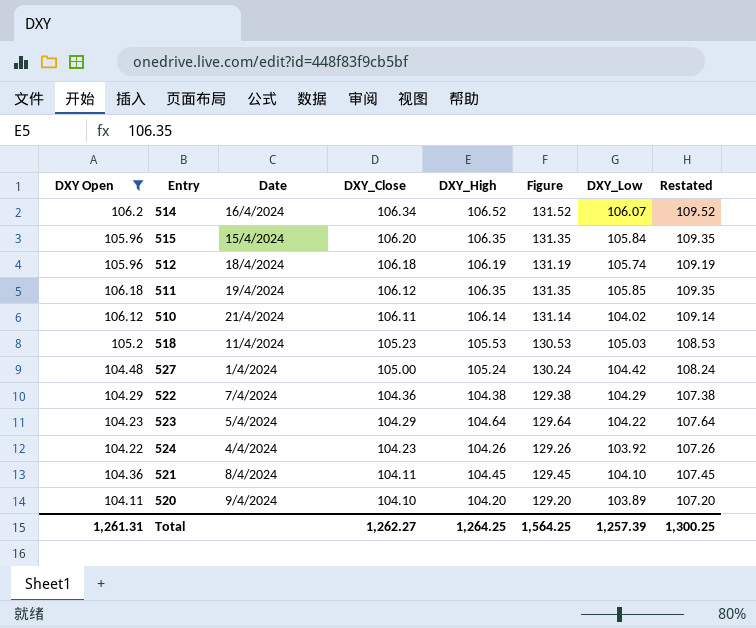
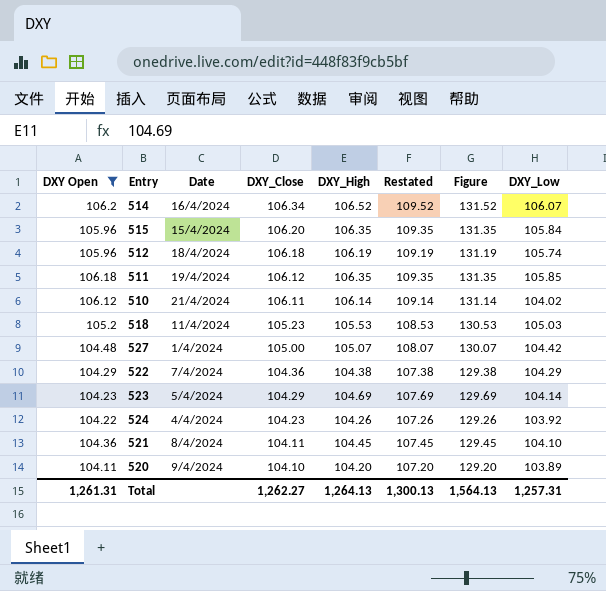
column Restated | position: 8 -> 6
527 | DXY_High: 105.24 -> 105.07
527 | Restated: 108.24 -> 108.07
527 | Figure: 130.24 -> 130.07
523 | DXY_High: 104.64 -> 104.69
523 | Restated: 107.64 -> 107.69
523 | Figure: 129.64 -> 129.69
523 | DXY_Low: 104.22 -> 104.14
Total | DXY_High: 1,264.25 -> 1,264.13
Total | Restated: 1,300.25 -> 1,300.13
Total | Figure: 1,564.25 -> 1,564.13
Total | DXY_Low: 1,257.39 -> 1,257.31

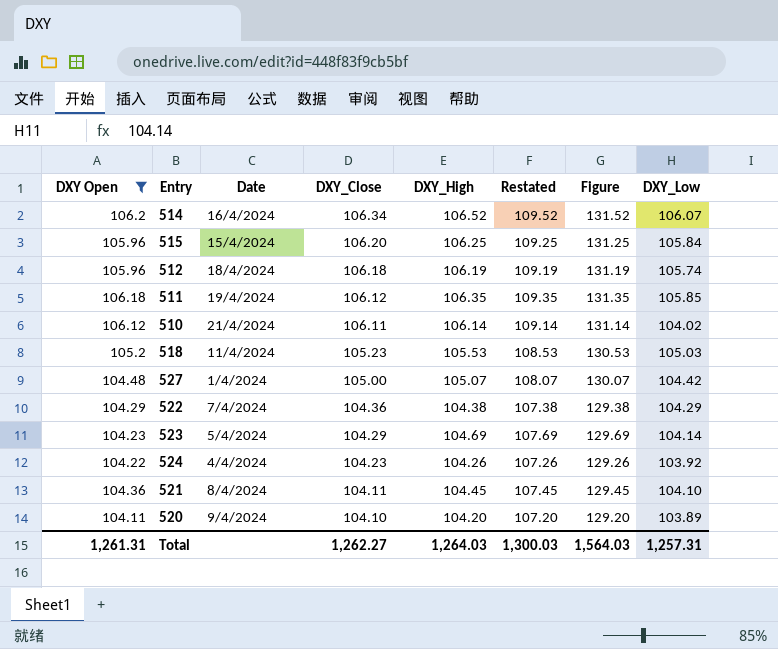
515 | DXY_High: 106.35 -> 106.25
515 | Restated: 109.35 -> 109.25
515 | Figure: 131.35 -> 131.25
Total | DXY_High: 1,264.13 -> 1,264.03
Total | Restated: 1,300.13 -> 1,300.03
Total | Figure: 1,564.13 -> 1,564.03

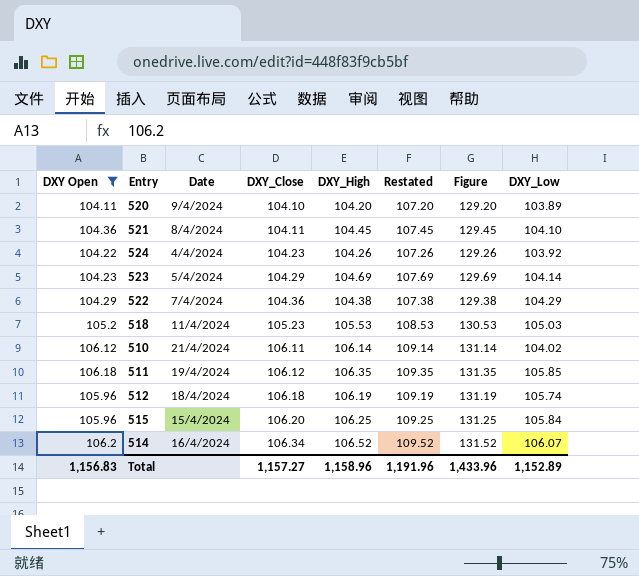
row order: DXY_Close descending -> DXY_Close ascending
row 527: 104.48 | 1/4/2024 | 105.00 | 105.07 | 108.07 | 130.07 | 104.42 -> none
Total | DXY Open: 1,261.31 -> 1,156.83
Total | DXY_Close: 1,262.27 -> 1,157.27
Total | DXY_High: 1,264.03 -> 1,158.96
Total | Restated: 1,300.03 -> 1,191.96
Total | Figure: 1,564.03 -> 1,433.96
Total | DXY_Low: 1,257.31 -> 1,152.89

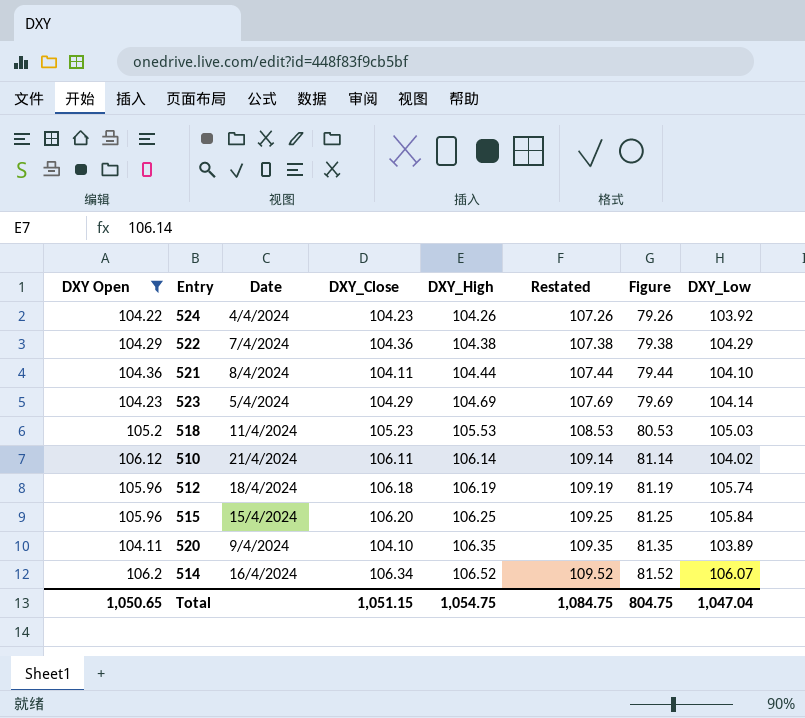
row order: DXY_Close ascending -> DXY_High ascending
column Figure | formula: [DXY_High] + 25 -> [DXY_High] - 25
row 511: 106.18 | 19/4/2024 | 106.12 | 106.35 | 109.35 | 131.35 | 105.85 -> none
521 | DXY_High: 104.45 -> 104.44
521 | Restated: 107.45 -> 107.44
520 | DXY_High: 104.20 -> 106.35
520 | Restated: 107.20 -> 109.35
Total | DXY Open: 1,156.83 -> 1,050.65
Total | DXY_Close: 1,157.27 -> 1,051.15
Total | DXY_High: 1,158.96 -> 1,054.75
Total | Restated: 1,191.96 -> 1,084.75
Total | Figure: 1,433.96 -> 804.75
Total | DXY_Low: 1,152.89 -> 1,047.04

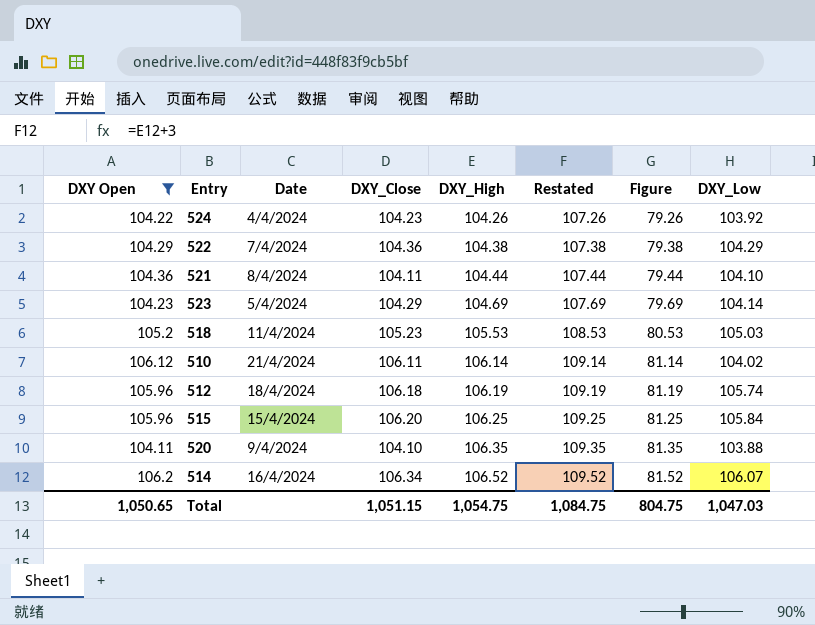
520 | DXY_Low: 103.89 -> 103.88
Total | DXY_Low: 1,047.04 -> 1,047.03

